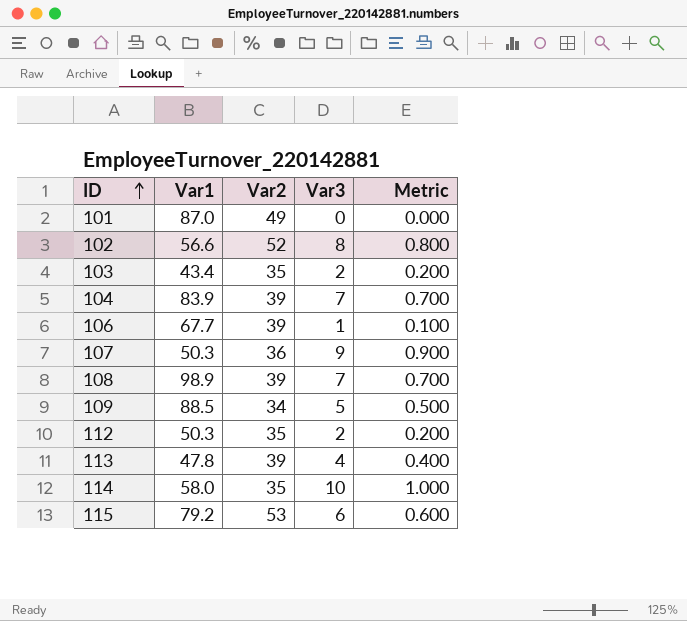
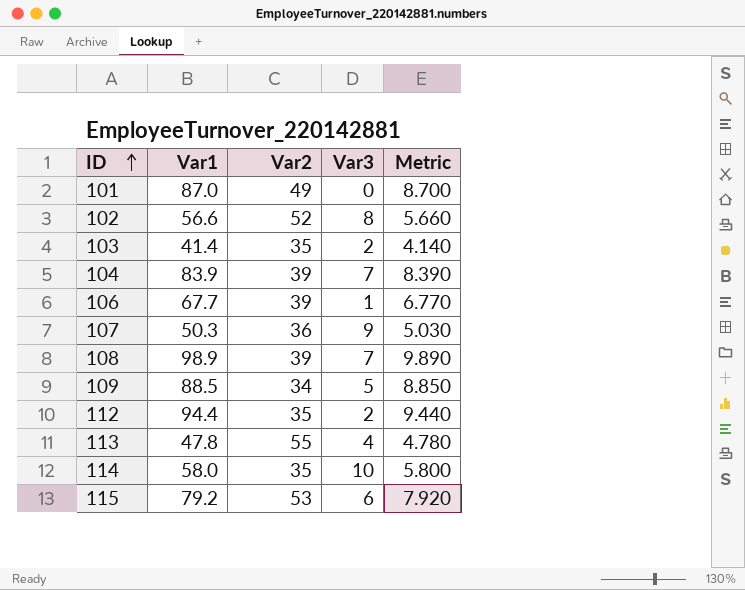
column Metric | formula: [Var3] * 0.1 -> [Var1] * 0.1
103 | Var1: 43.4 -> 41.4
112 | Var1: 50.3 -> 94.4
113 | Var2: 39 -> 55

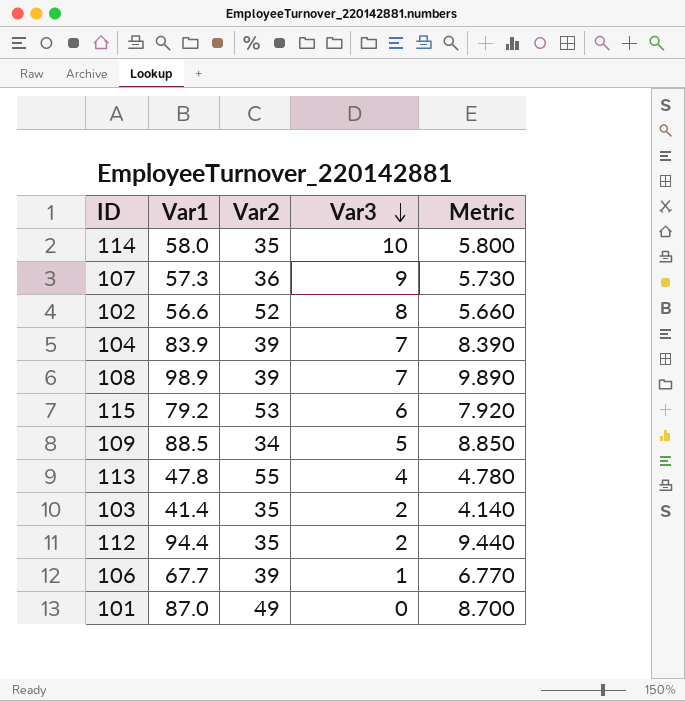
row order: ID ascending -> Var3 descending
107 | Var1: 50.3 -> 57.3
107 | Metric: 5.030 -> 5.730

